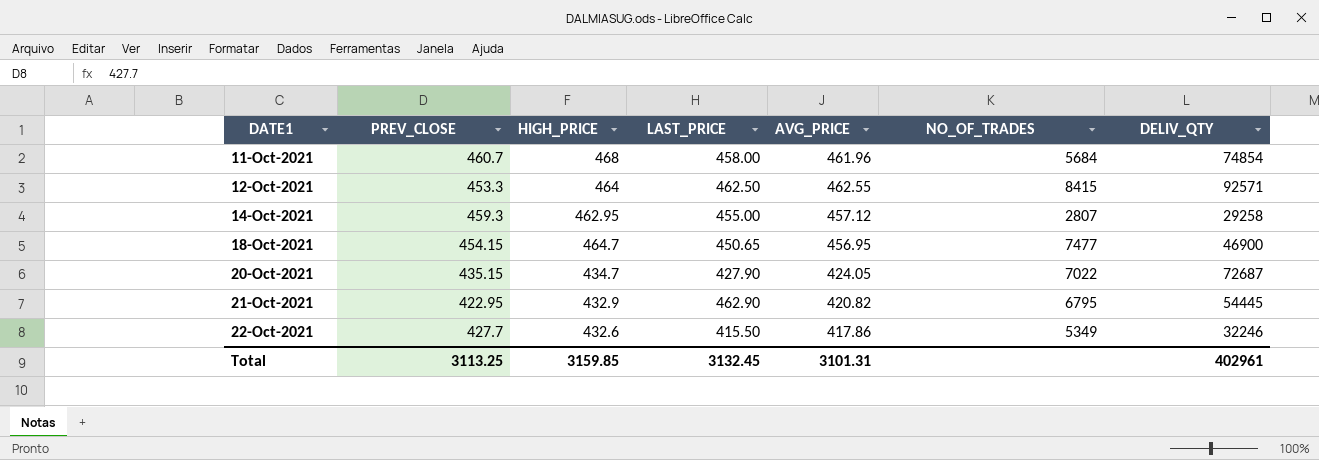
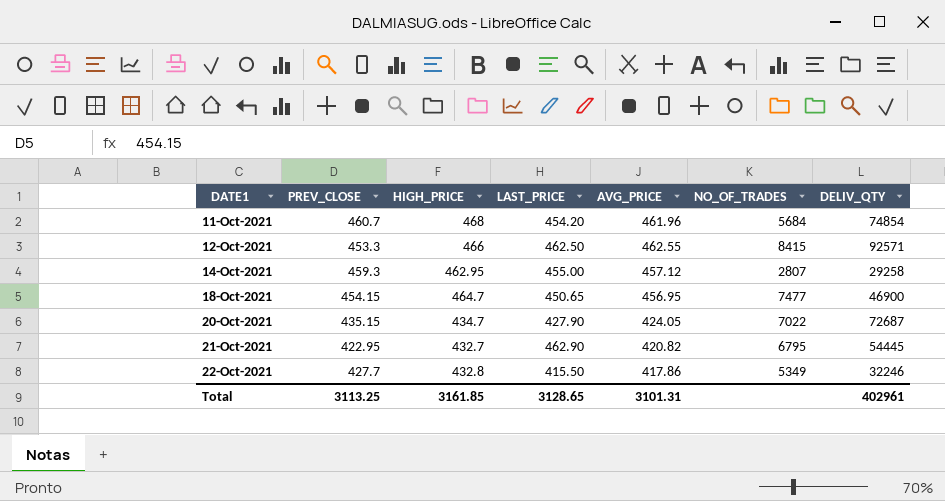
11-Oct-2021 | LAST_PRICE: 458.00 -> 454.20
12-Oct-2021 | HIGH_PRICE: 464 -> 466
21-Oct-2021 | HIGH_PRICE: 432.9 -> 432.7
22-Oct-2021 | HIGH_PRICE: 432.6 -> 432.8
Total | HIGH_PRICE: 3159.85 -> 3161.85
Total | LAST_PRICE: 3132.45 -> 3128.65

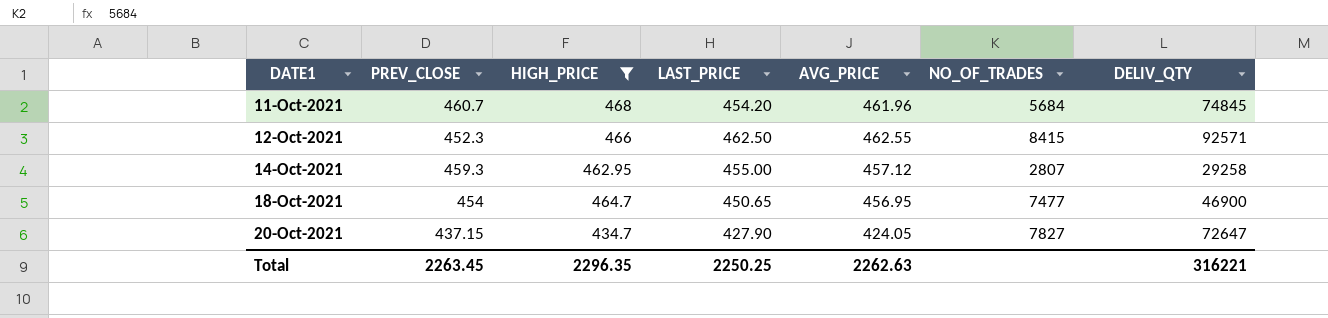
filter: none -> HIGH_PRICE >= 434.7
11-Oct-2021 | DELIV_QTY: 74854 -> 74845
12-Oct-2021 | PREV_CLOSE: 453.3 -> 452.3
18-Oct-2021 | PREV_CLOSE: 454.15 -> 454
20-Oct-2021 | PREV_CLOSE: 435.15 -> 437.15
20-Oct-2021 | NO_OF_TRADES: 7022 -> 7827
20-Oct-2021 | DELIV_QTY: 72687 -> 72647
Total | PREV_CLOSE: 3113.25 -> 2263.45
Total | HIGH_PRICE: 3161.85 -> 2296.35
Total | LAST_PRICE: 3128.65 -> 2250.25
Total | AVG_PRICE: 3101.31 -> 2262.63
Total | DELIV_QTY: 402961 -> 316221

